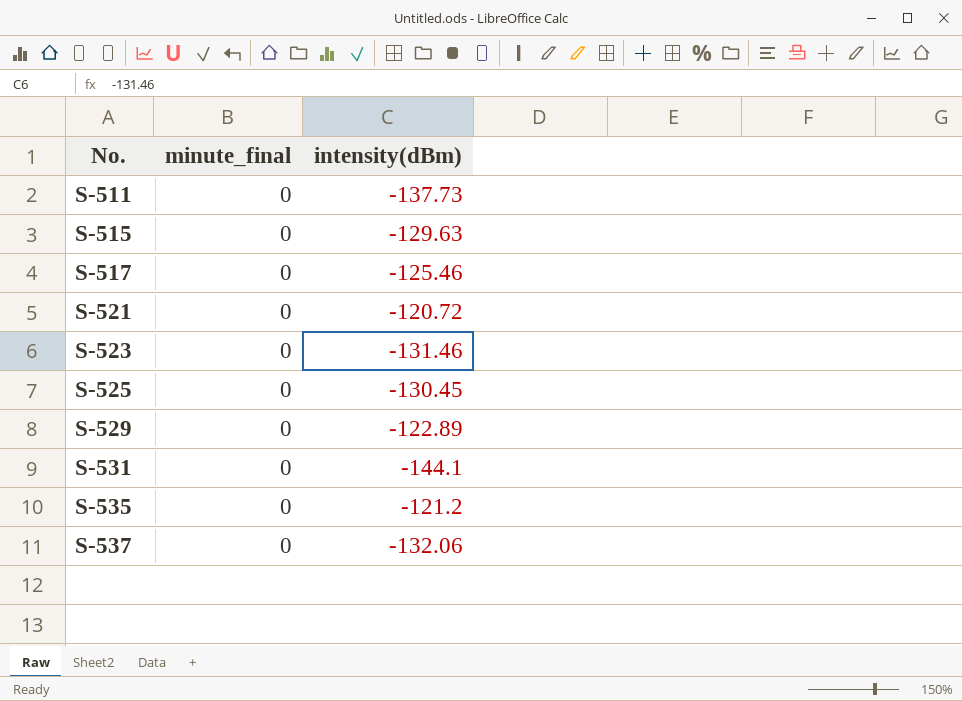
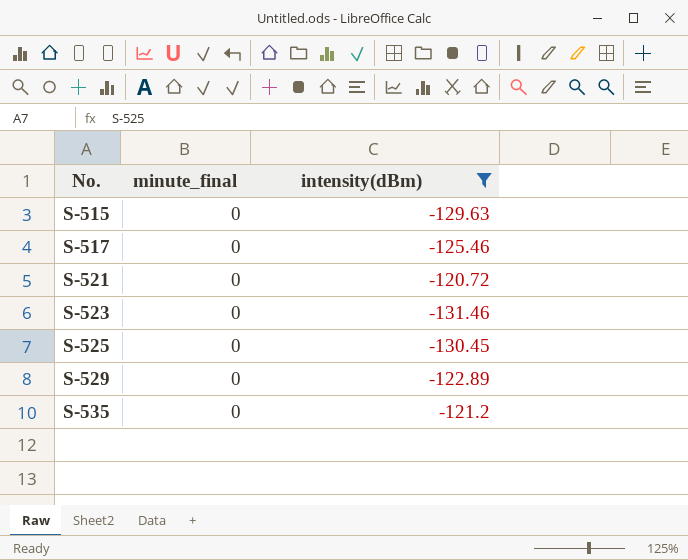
filter: none -> intensity(dBm) >= -131.46

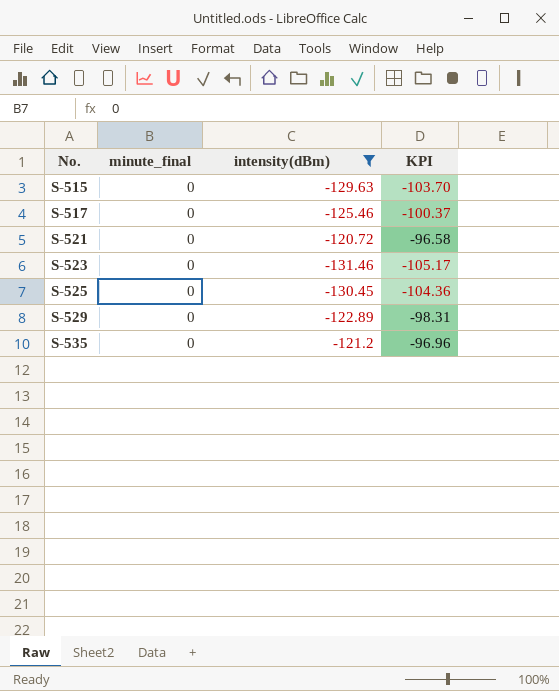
column KPI | formula: none -> [intensity(dBm)] * 0.8

